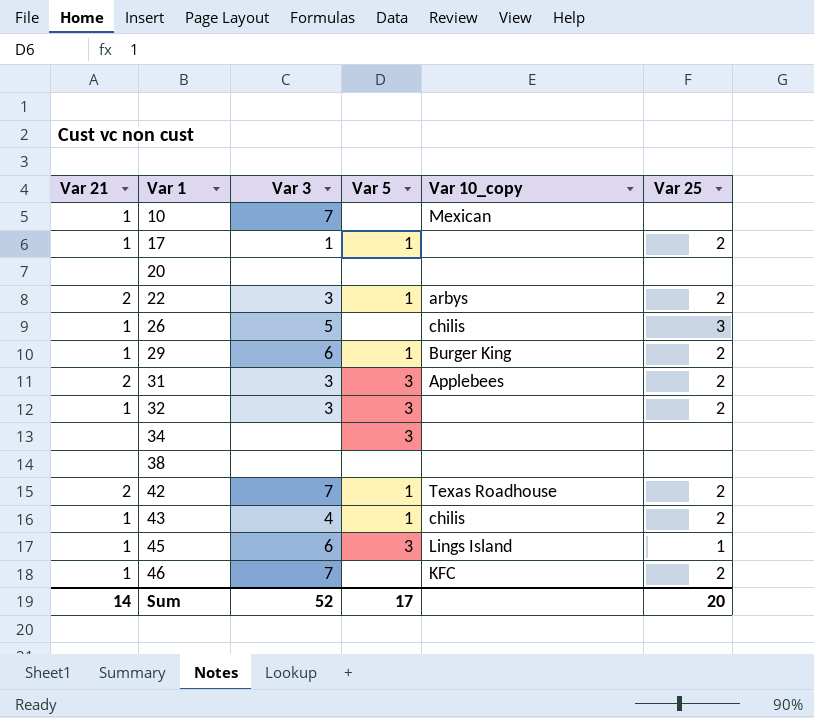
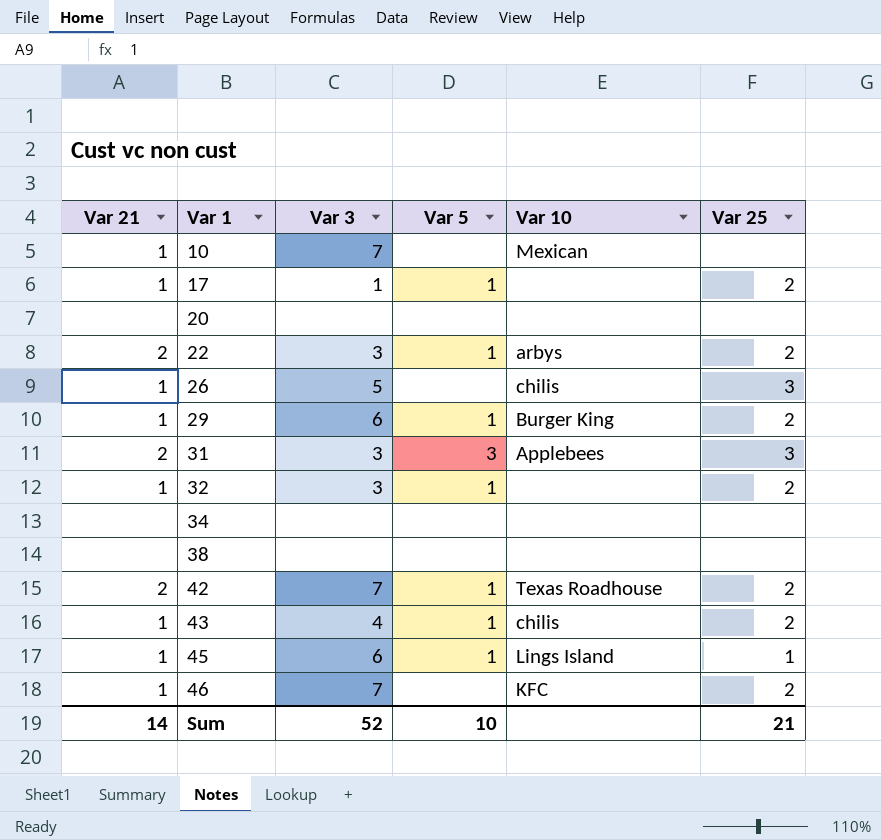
column name: Var 10_copy -> Var 10
31 | Var 25: 2 -> 3
32 | Var 5: 3 -> 1
34 | Var 5: 3 -> none
45 | Var 5: 3 -> 1
Sum | Var 5: 17 -> 10
Sum | Var 25: 20 -> 21

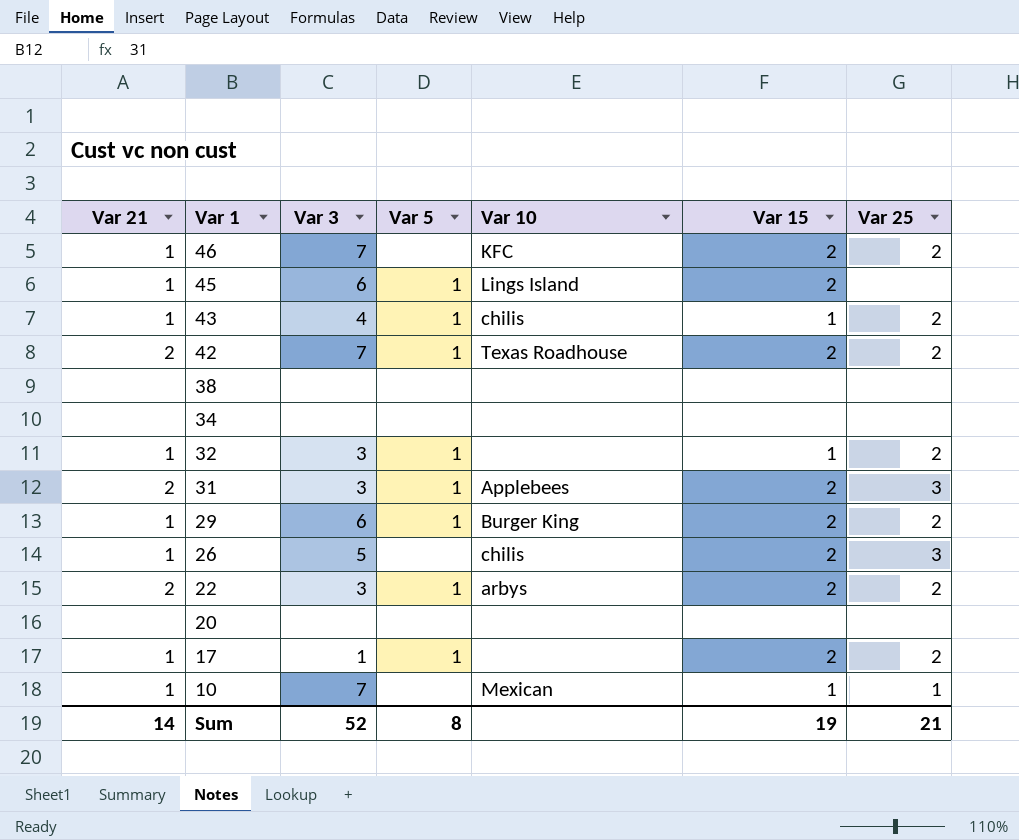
row order: Var 1 ascending -> Var 1 descending
column Var 15 | position: none -> 6
45 | Var 25: 1 -> none
31 | Var 5: 3 -> 1
10 | Var 25: none -> 1
Sum | Var 5: 10 -> 8

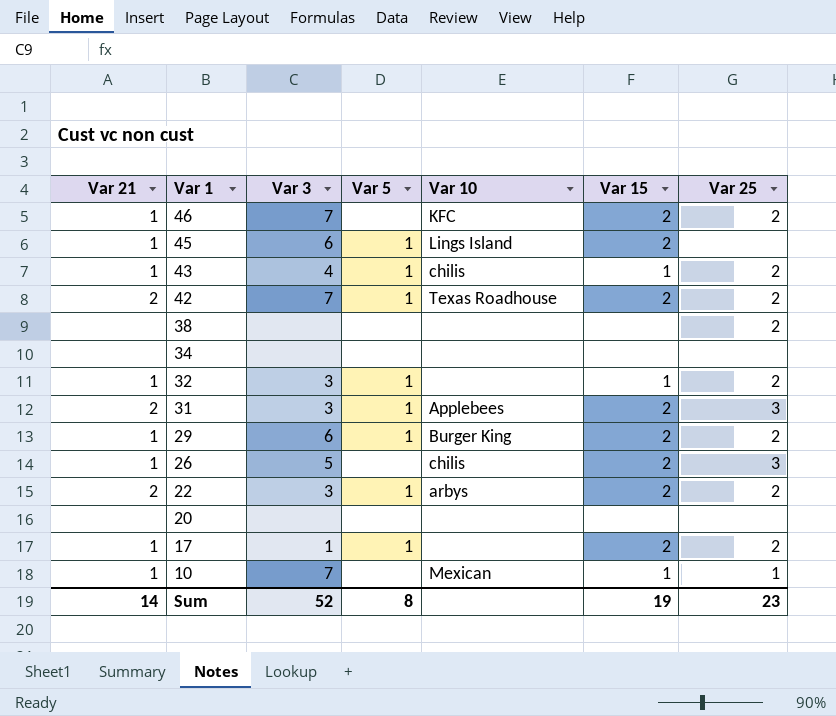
38 | Var 25: none -> 2
Sum | Var 25: 21 -> 23

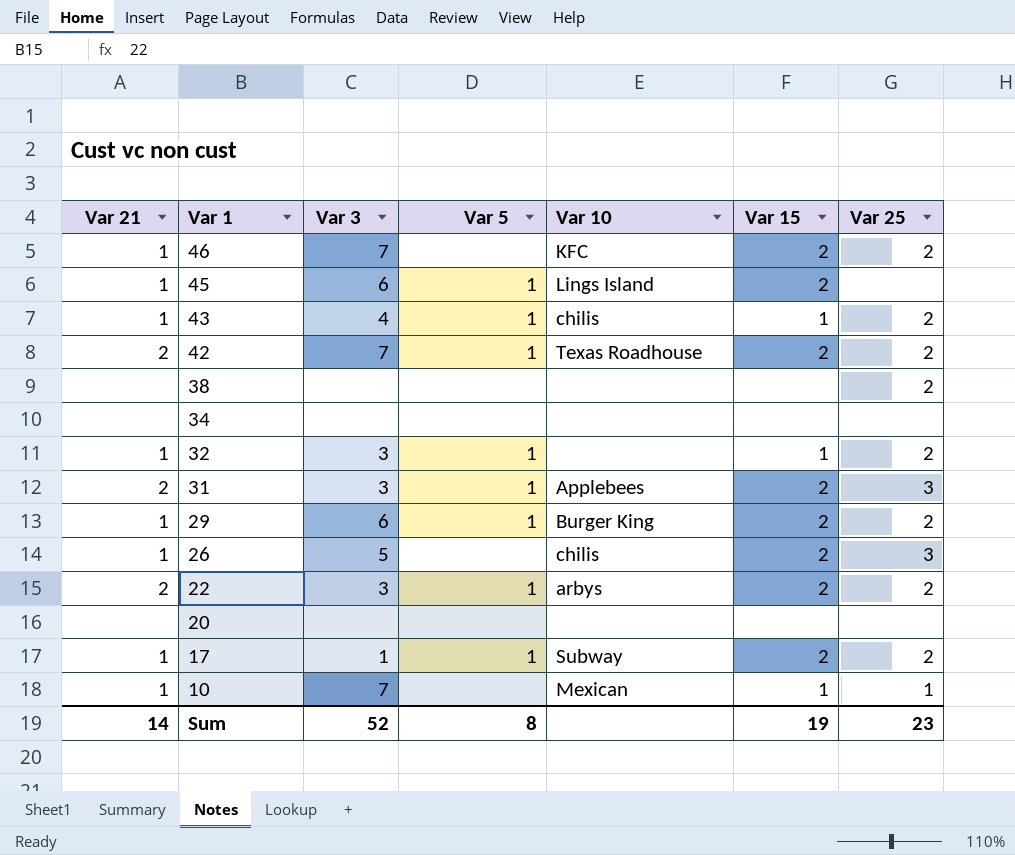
17 | Var 10: none -> Subway

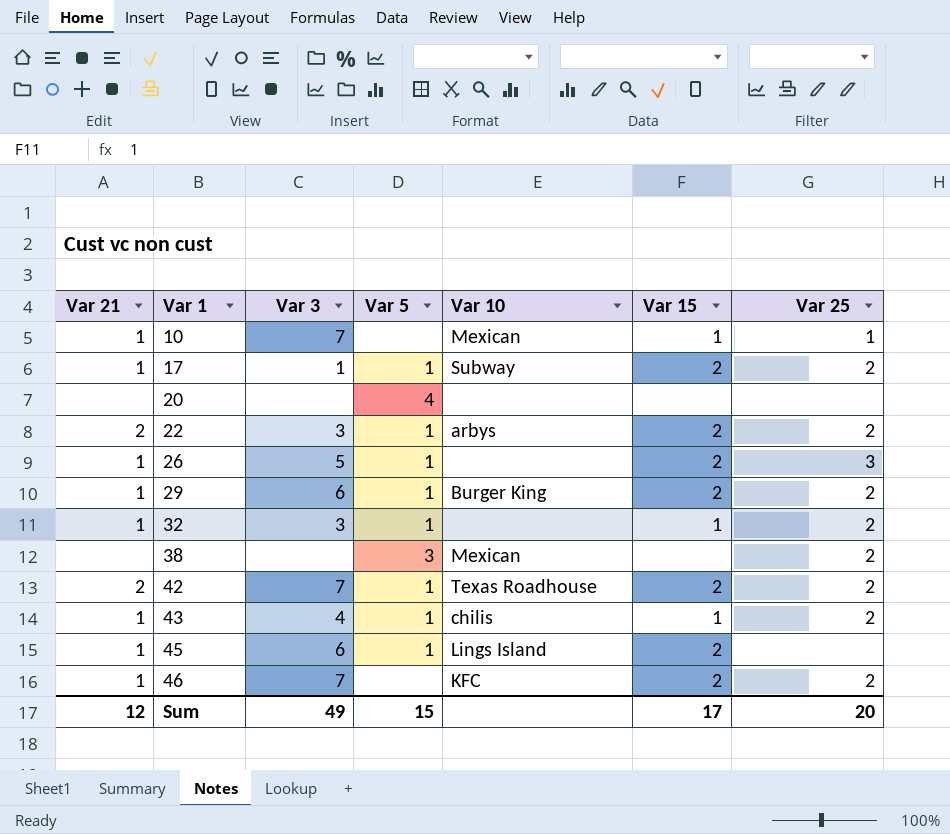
row order: Var 1 descending -> Var 1 ascending
row 34: none | none | none | none | none | none -> none
row 31: 2 | 3 | 1 | Applebees | 2 | 3 -> none
20 | Var 5: none -> 4
26 | Var 5: none -> 1
26 | Var 10: chilis -> none
38 | Var 5: none -> 3
38 | Var 10: none -> Mexican
Sum | Var 21: 14 -> 12
Sum | Var 3: 52 -> 49
Sum | Var 5: 8 -> 15
Sum | Var 15: 19 -> 17
Sum | Var 25: 23 -> 20

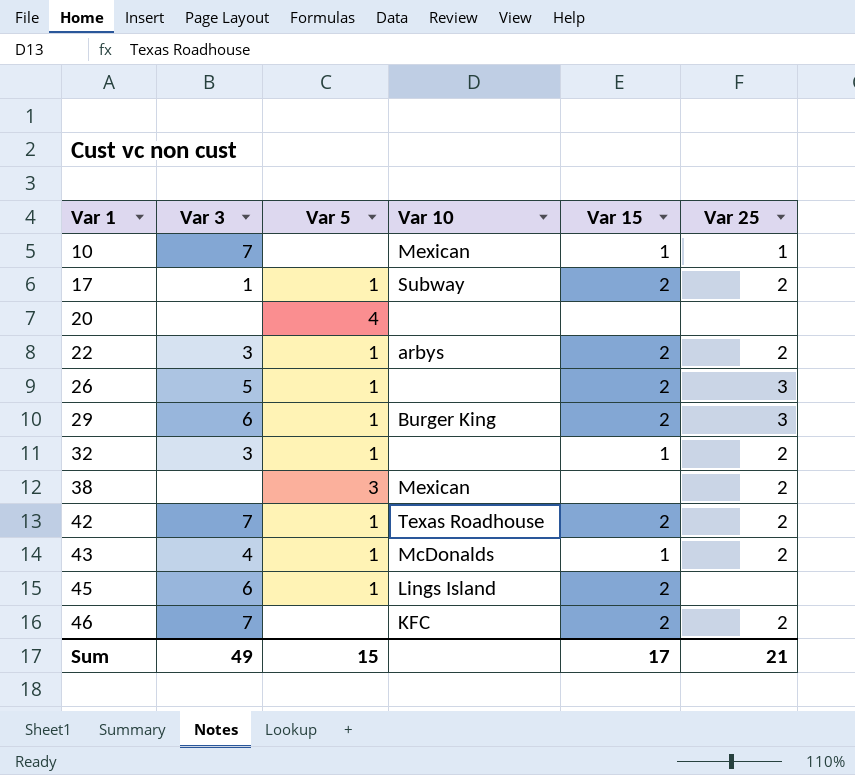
column Var 21 | position: 1 -> none
29 | Var 25: 2 -> 3
43 | Var 10: chilis -> McDonalds
Sum | Var 25: 20 -> 21

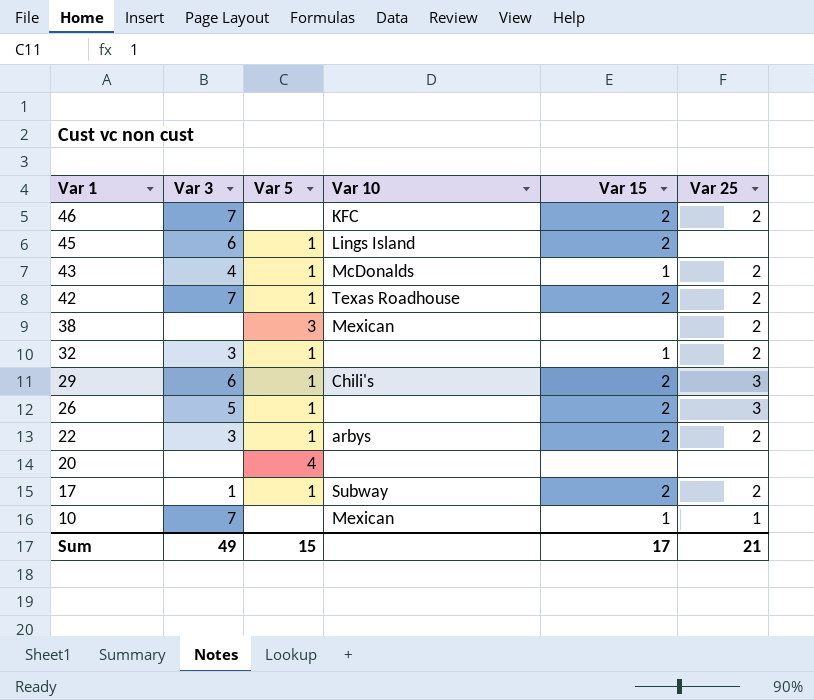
row order: Var 1 ascending -> Var 1 descending
29 | Var 10: Burger King -> Chili's

